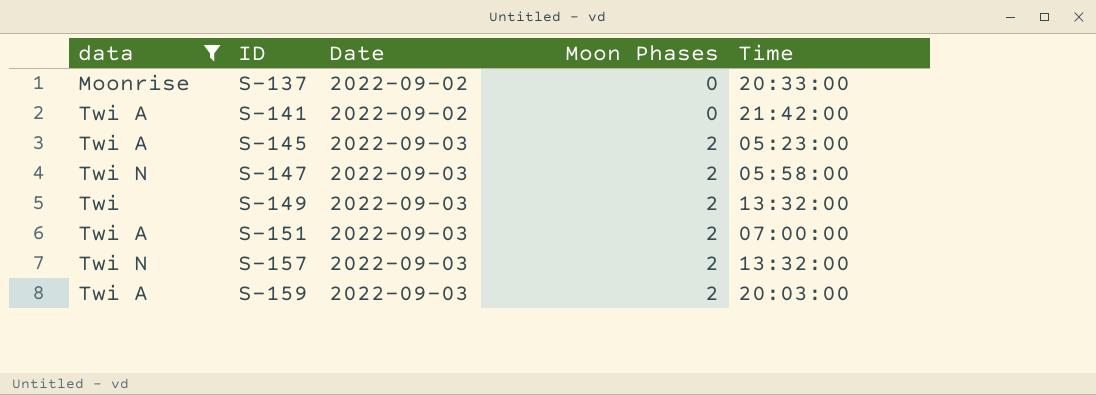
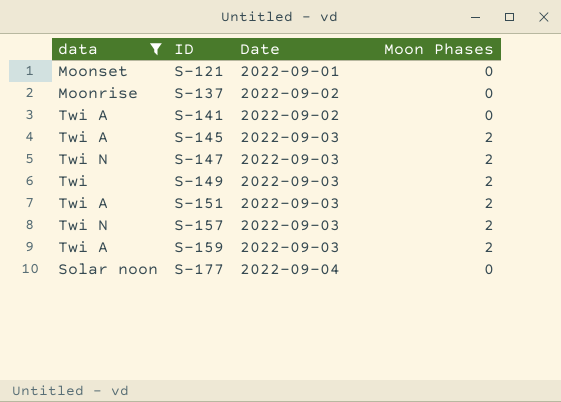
column Time | position: 5 -> none
row S-121: none -> Moonset | 2022-09-01 | 0
row S-177: none -> Solar noon | 2022-09-04 | 0

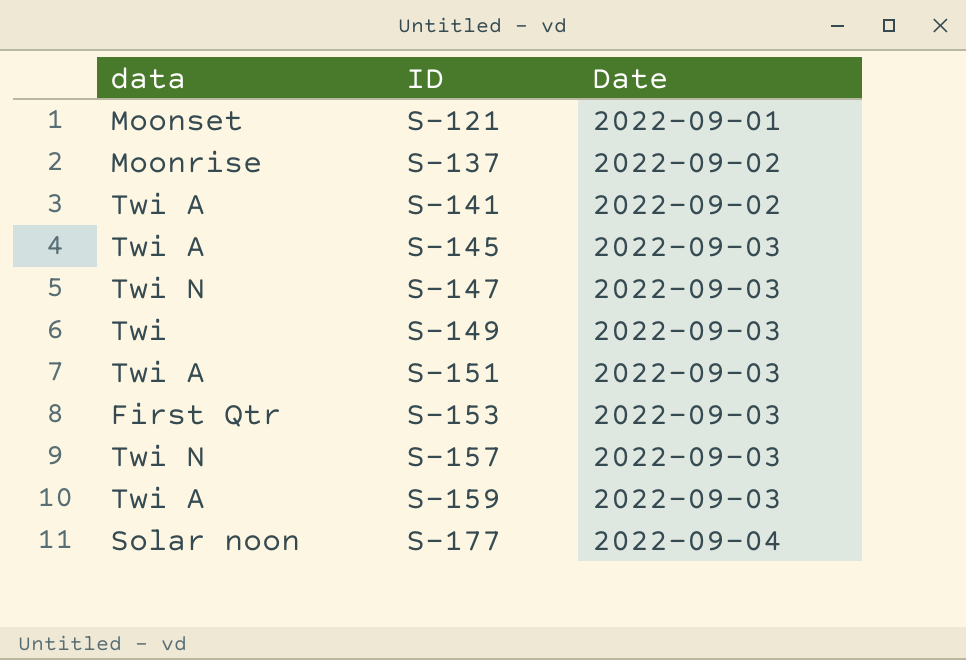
filter: data != First Qtr -> none
column Moon Phases | position: 4 -> none

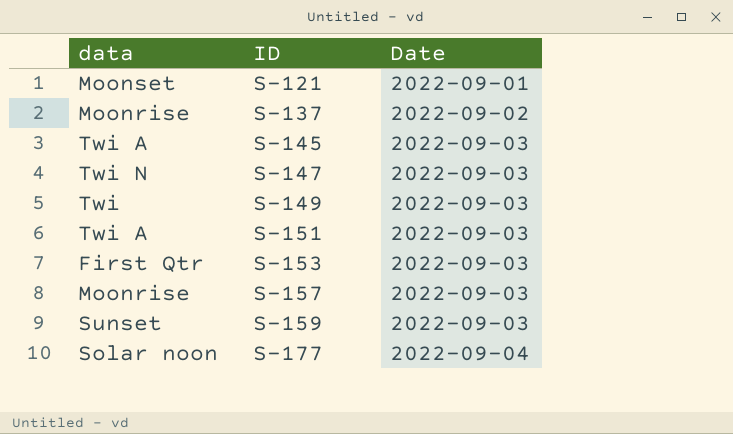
row S-141: Twi A | 2022-09-02 -> none
S-157 | data: Twi N -> Moonrise
S-159 | data: Twi A -> Sunset

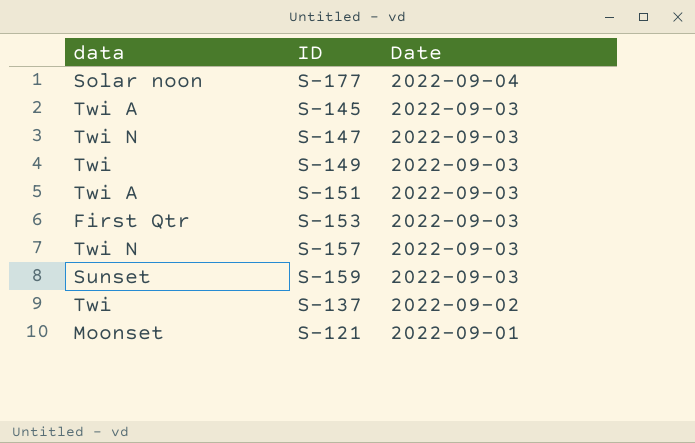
row order: ID ascending -> Date descending
S-157 | data: Moonrise -> Twi N
S-137 | data: Moonrise -> Twi

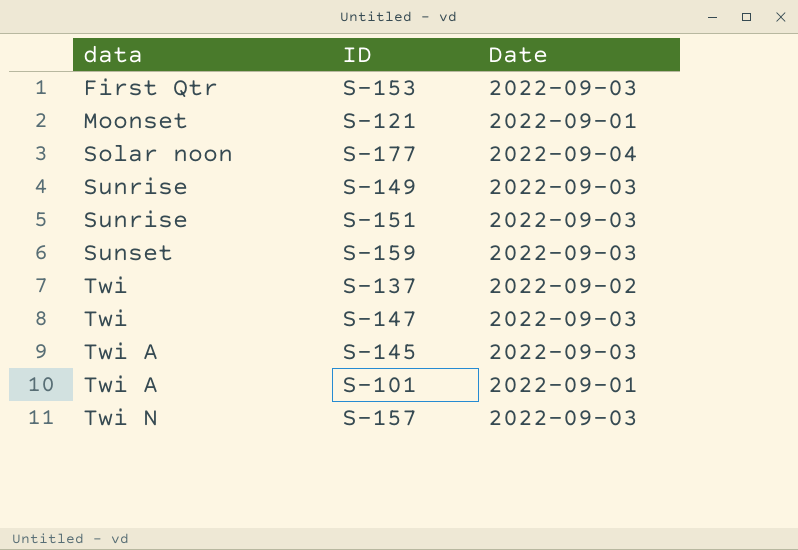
row order: Date descending -> data ascending
S-149 | data: Twi -> Sunrise
S-151 | data: Twi A -> Sunrise
S-147 | data: Twi N -> Twi
row S-101: none -> Twi A | 2022-09-01

